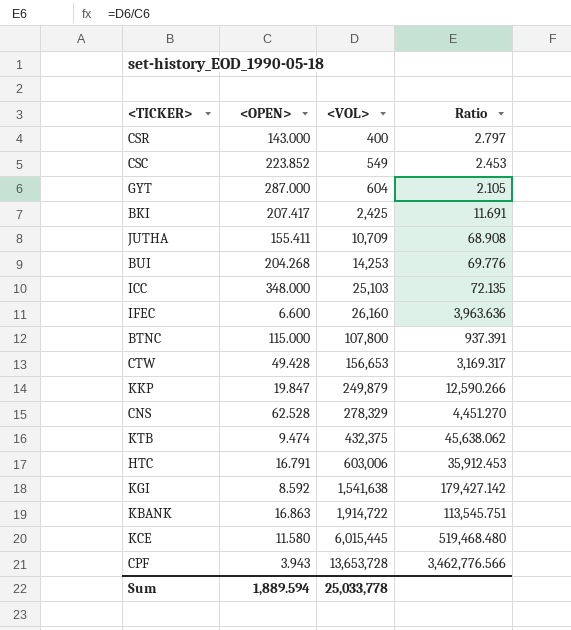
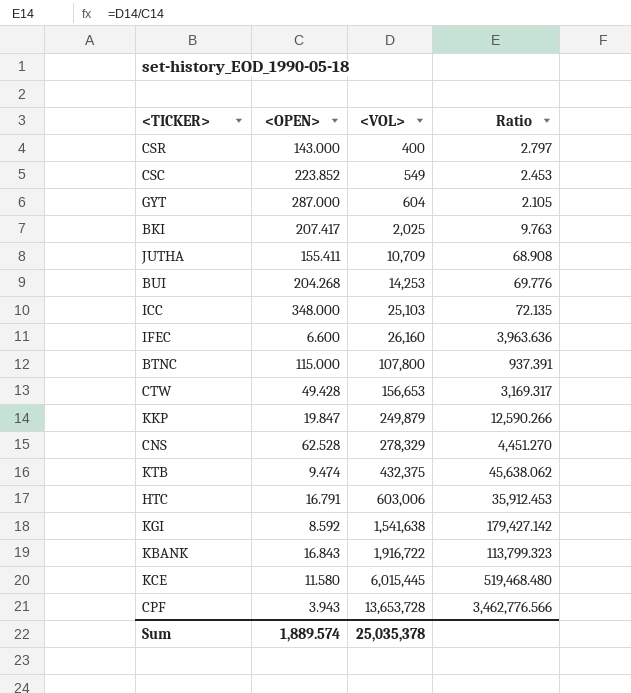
BKI | <VOL>: 2,425 -> 2,025
BKI | Ratio: 11.691 -> 9.763
KBANK | <OPEN>: 16.863 -> 16.843
KBANK | <VOL>: 1,914,722 -> 1,916,722
KBANK | Ratio: 113,545.751 -> 113,799.323
Sum | <OPEN>: 1,889.594 -> 1,889.574
Sum | <VOL>: 25,033,778 -> 25,035,378

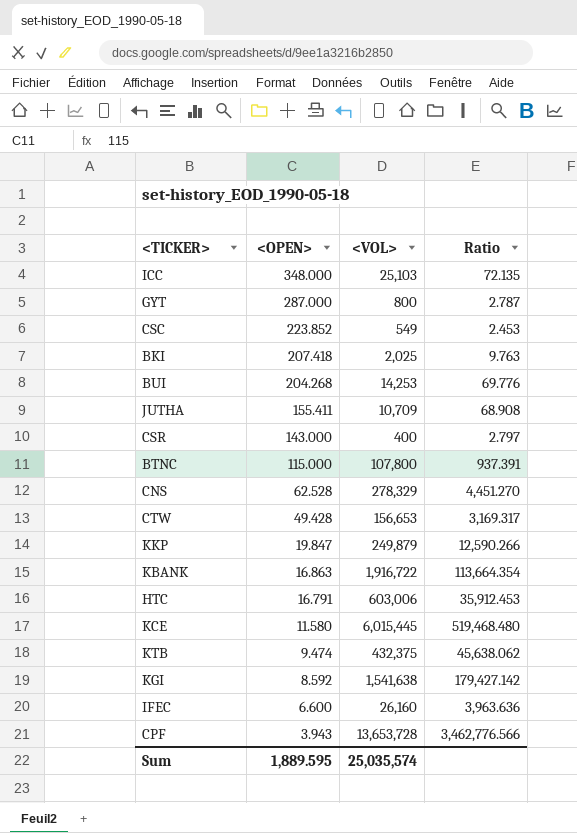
row order: <VOL> ascending -> <OPEN> descending
GYT | <VOL>: 604 -> 800
GYT | Ratio: 2.105 -> 2.787
BKI | <OPEN>: 207.417 -> 207.418
KBANK | <OPEN>: 16.843 -> 16.863
KBANK | Ratio: 113,799.323 -> 113,664.354
Sum | <OPEN>: 1,889.574 -> 1,889.595
Sum | <VOL>: 25,035,378 -> 25,035,574

